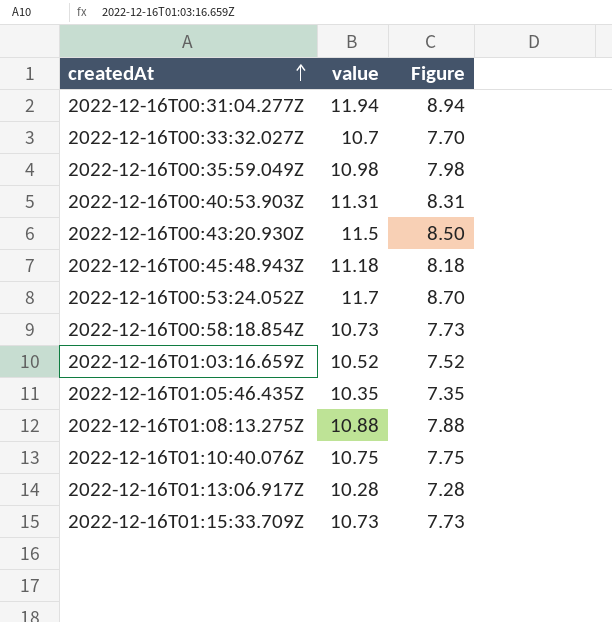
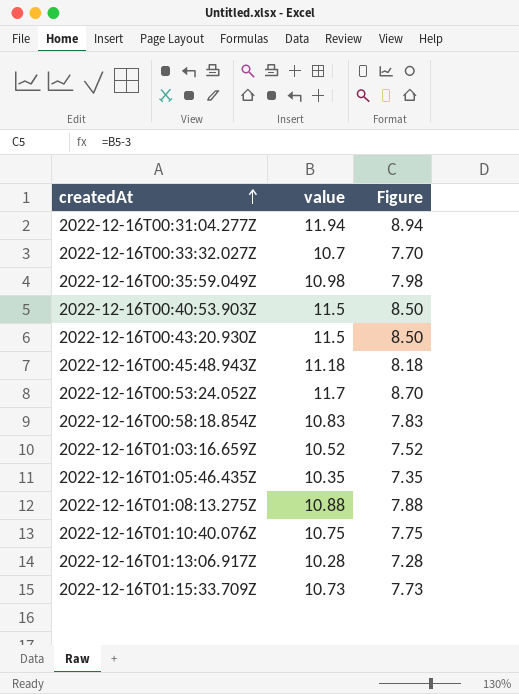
2022-12-16T00:40:53.903Z | value: 11.31 -> 11.5
2022-12-16T00:40:53.903Z | Figure: 8.31 -> 8.50
2022-12-16T00:58:18.854Z | value: 10.73 -> 10.83
2022-12-16T00:58:18.854Z | Figure: 7.73 -> 7.83

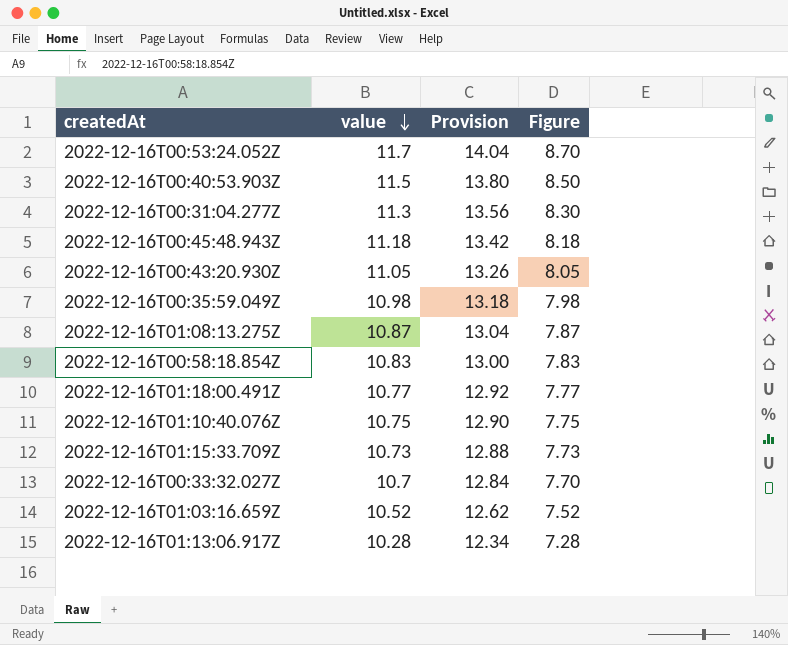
row order: createdAt ascending -> value descending
column Provision | formula: none -> [value] * 1.2
row 2022-12-16T01:05:46.435Z: 10.35 | 7.35 -> none
2022-12-16T00:31:04.277Z | value: 11.94 -> 11.3
2022-12-16T00:31:04.277Z | Figure: 8.94 -> 8.30
2022-12-16T00:43:20.930Z | value: 11.5 -> 11.05
2022-12-16T00:43:20.930Z | Figure: 8.50 -> 8.05
2022-12-16T01:08:13.275Z | value: 10.88 -> 10.87
2022-12-16T01:08:13.275Z | Figure: 7.88 -> 7.87
row 2022-12-16T01:18:00.491Z: none -> 10.77 | 12.92 | 7.77

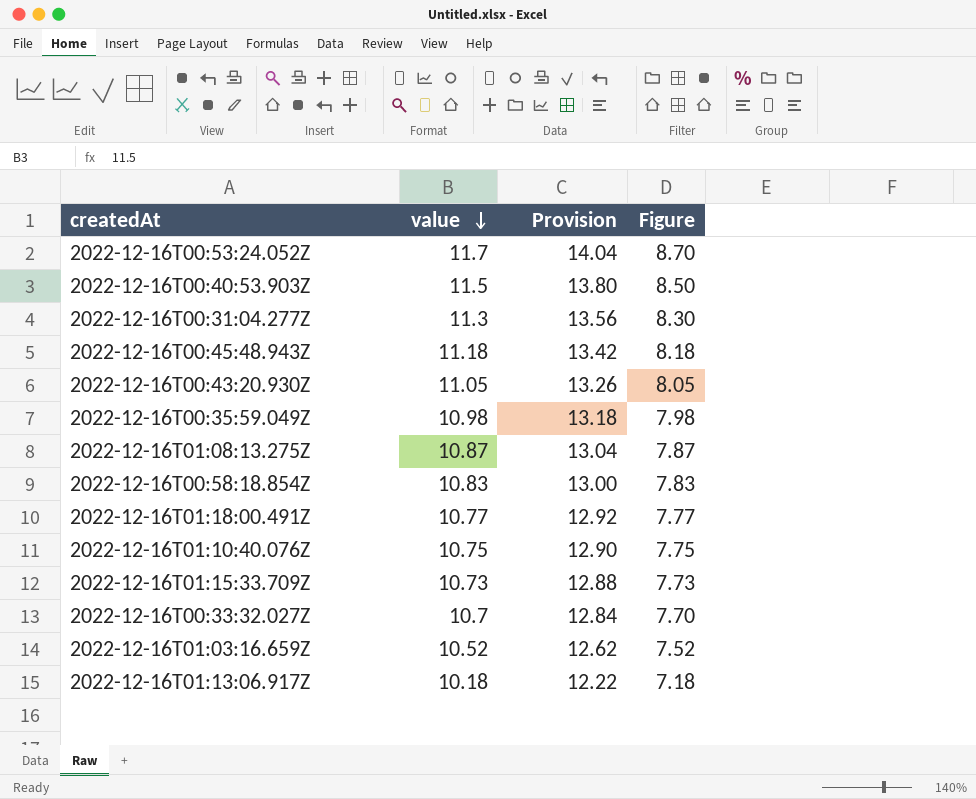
2022-12-16T01:13:06.917Z | value: 10.28 -> 10.18
2022-12-16T01:13:06.917Z | Provision: 12.34 -> 12.22
2022-12-16T01:13:06.917Z | Figure: 7.28 -> 7.18

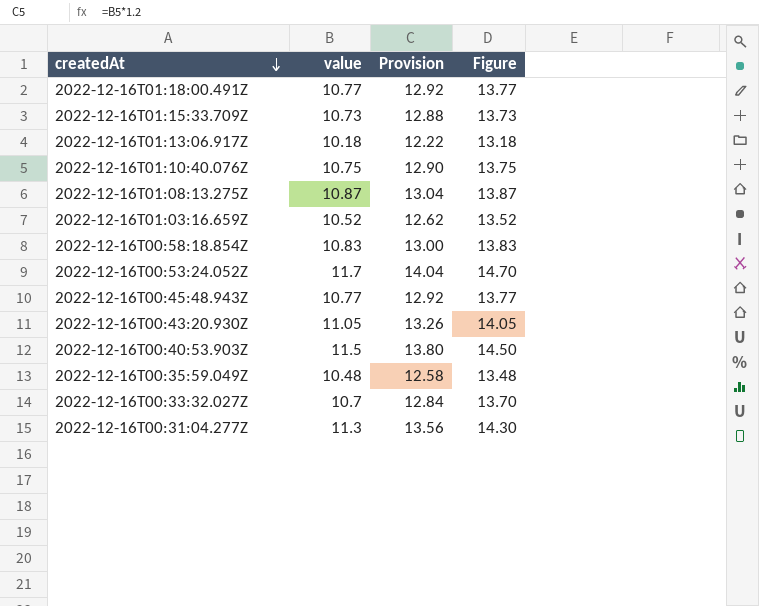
row order: value descending -> createdAt descending
column Figure | formula: [value] - 3 -> [value] + 3
2022-12-16T00:45:48.943Z | value: 11.18 -> 10.77
2022-12-16T00:45:48.943Z | Provision: 13.42 -> 12.92
2022-12-16T00:35:59.049Z | value: 10.98 -> 10.48
2022-12-16T00:35:59.049Z | Provision: 13.18 -> 12.58

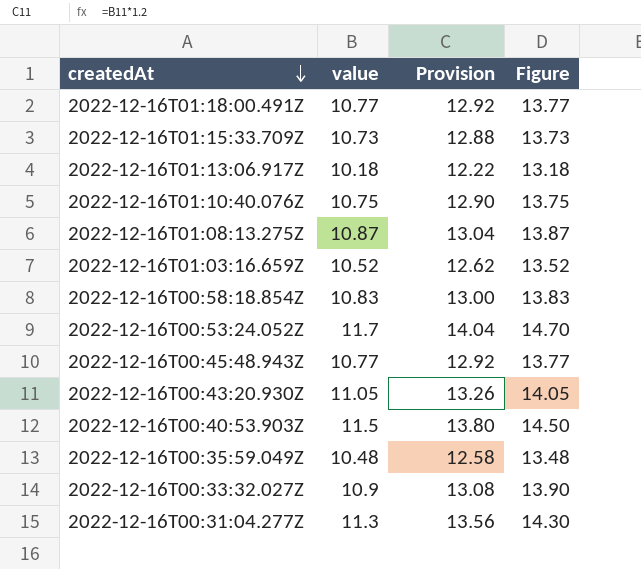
2022-12-16T00:33:32.027Z | value: 10.7 -> 10.9
2022-12-16T00:33:32.027Z | Provision: 12.84 -> 13.08
2022-12-16T00:33:32.027Z | Figure: 13.70 -> 13.90

